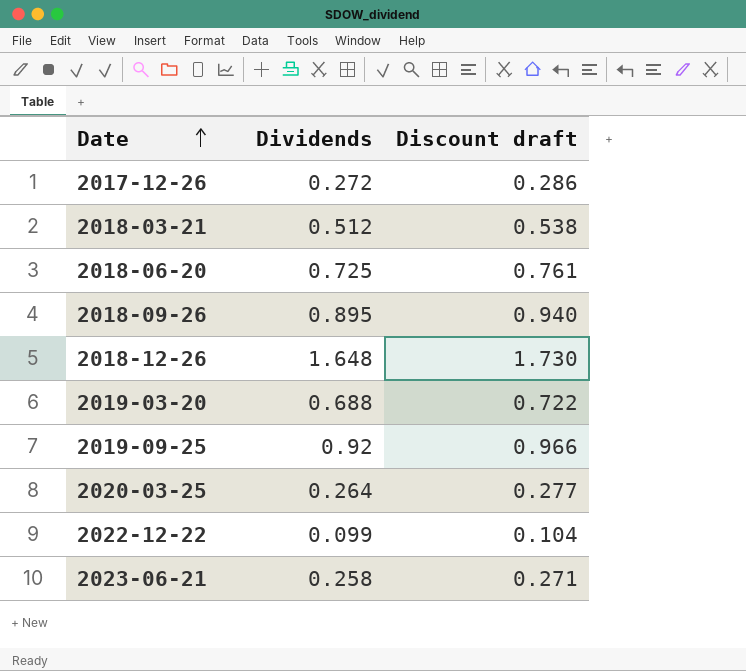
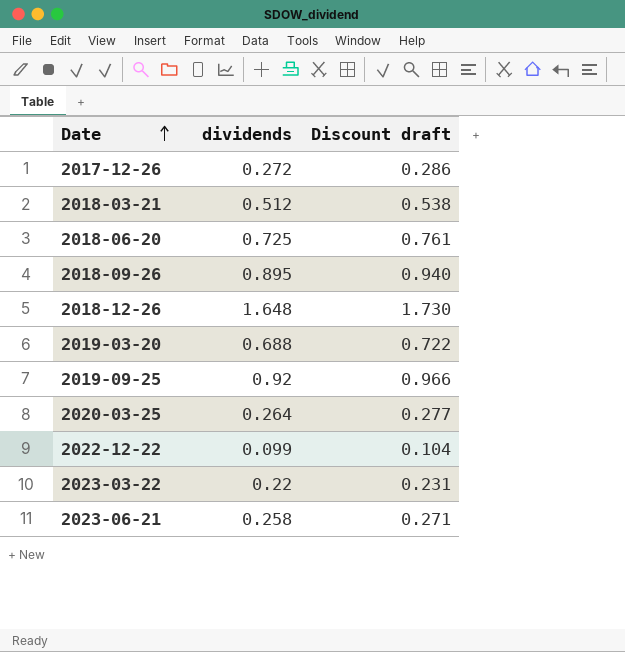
column name: Dividends -> dividends
row 2023-03-22: none -> 0.22 | 0.231

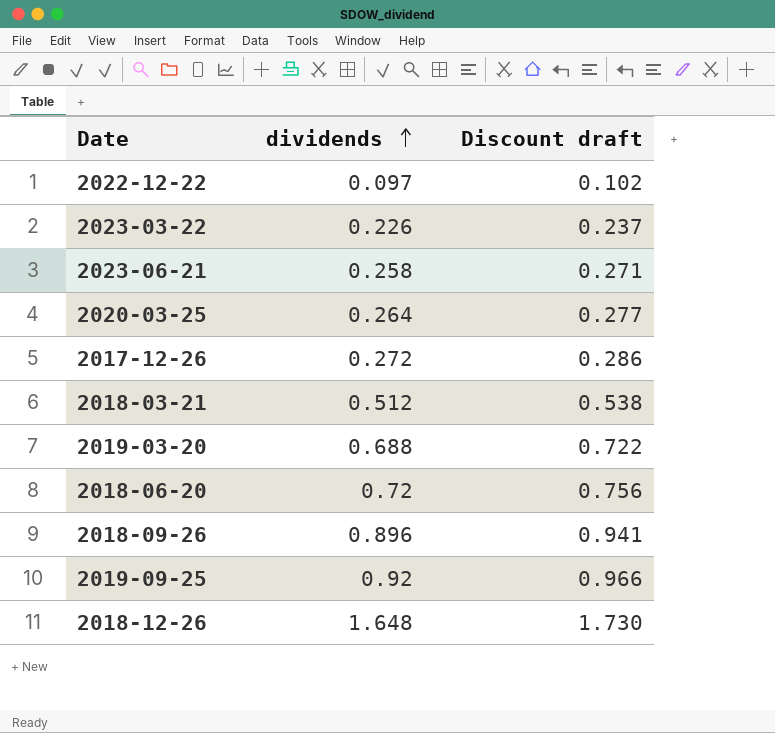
row order: Date ascending -> dividends ascending
2022-12-22 | dividends: 0.099 -> 0.097
2022-12-22 | Discount draft: 0.104 -> 0.102
2023-03-22 | dividends: 0.22 -> 0.226
2023-03-22 | Discount draft: 0.231 -> 0.237
2018-06-20 | dividends: 0.725 -> 0.72
2018-06-20 | Discount draft: 0.761 -> 0.756
2018-09-26 | dividends: 0.895 -> 0.896
2018-09-26 | Discount draft: 0.940 -> 0.941

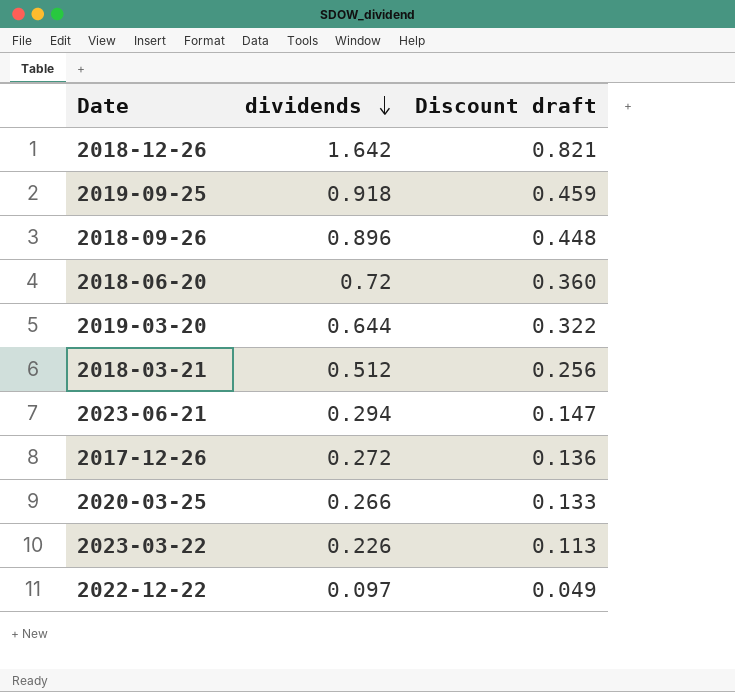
row order: dividends ascending -> dividends descending
column Discount draft | formula: [dividends] * 1.05 -> [dividends] * 0.5
2018-12-26 | dividends: 1.648 -> 1.642
2019-09-25 | dividends: 0.92 -> 0.918
2019-03-20 | dividends: 0.688 -> 0.644
2023-06-21 | dividends: 0.258 -> 0.294
2020-03-25 | dividends: 0.264 -> 0.266

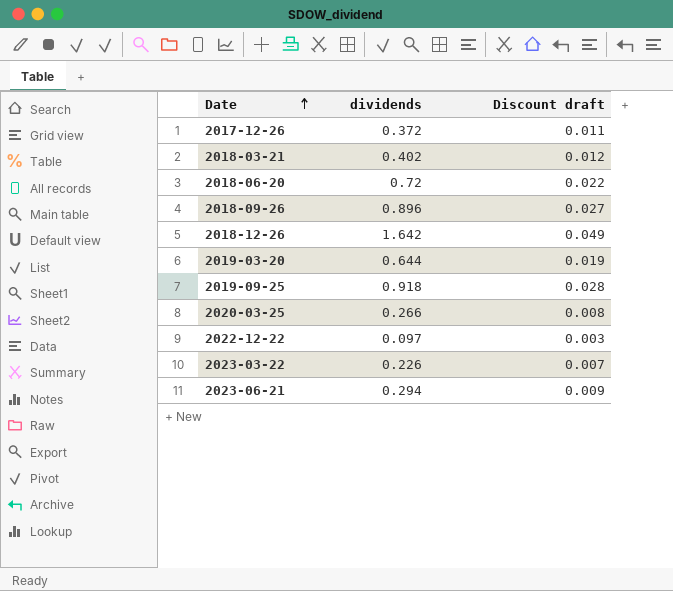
row order: dividends descending -> Date ascending
column Discount draft | formula: [dividends] * 0.5 -> [dividends] * 0.03
2017-12-26 | dividends: 0.272 -> 0.372
2018-03-21 | dividends: 0.512 -> 0.402

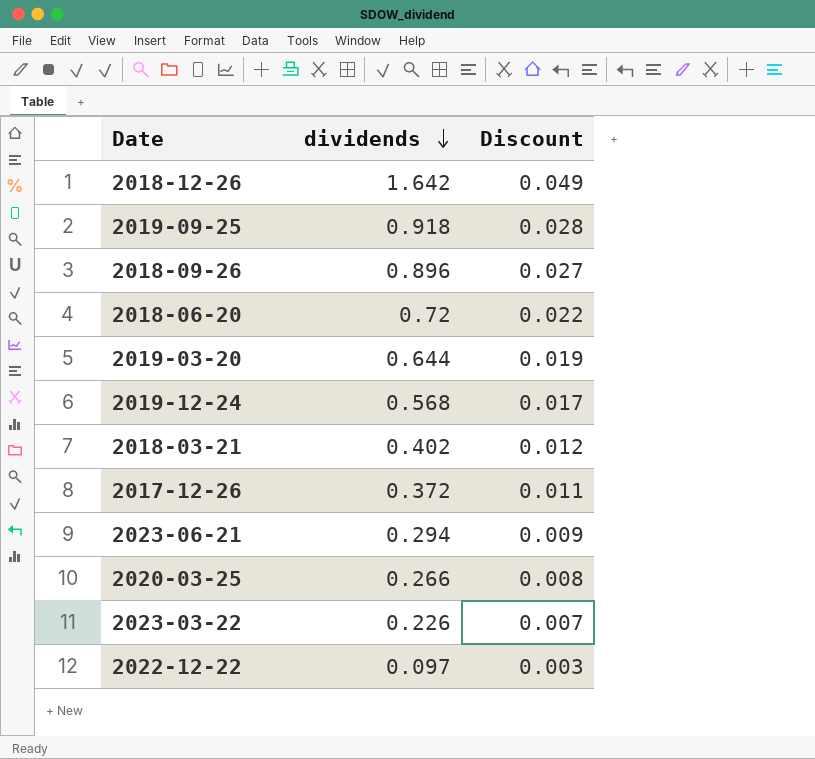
row order: Date ascending -> dividends descending
column name: Discount draft -> Discount
row 2019-12-24: none -> 0.568 | 0.017

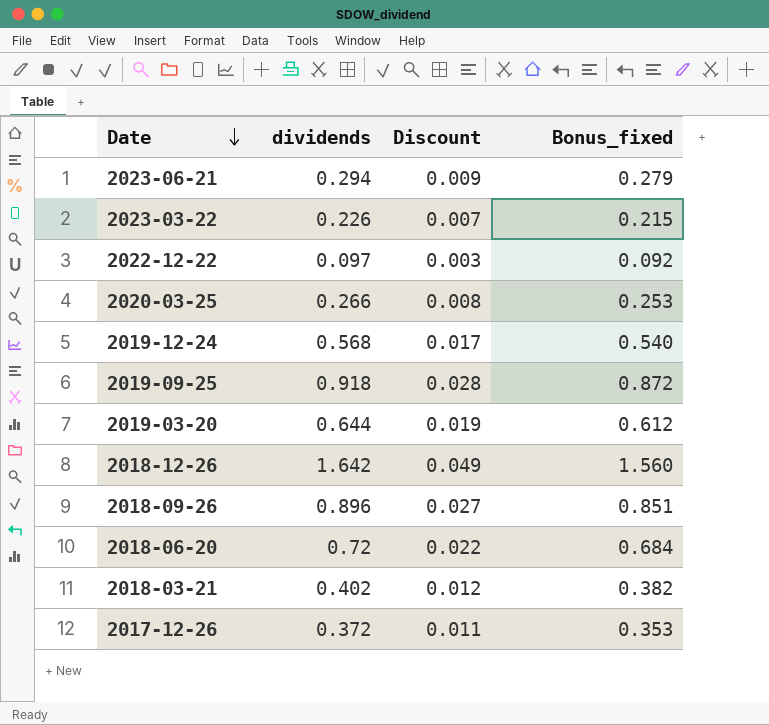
row order: dividends descending -> Date descending
column Bonus_fixed | formula: none -> [dividends] * 0.95

